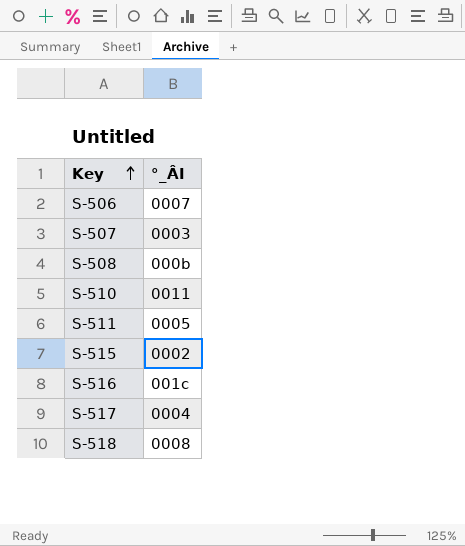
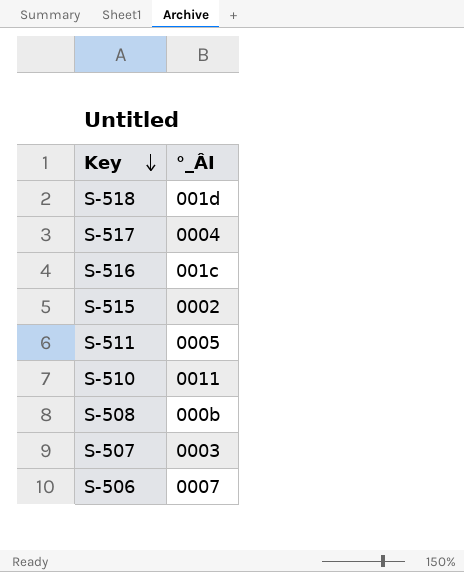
row order: Key ascending -> Key descending
S-518 | °_ÂI: 0008 -> 001d

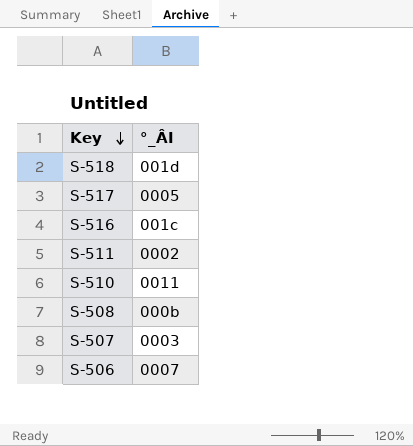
row S-515: 0002 -> none
S-517 | °_ÂI: 0004 -> 0005
S-511 | °_ÂI: 0005 -> 0002

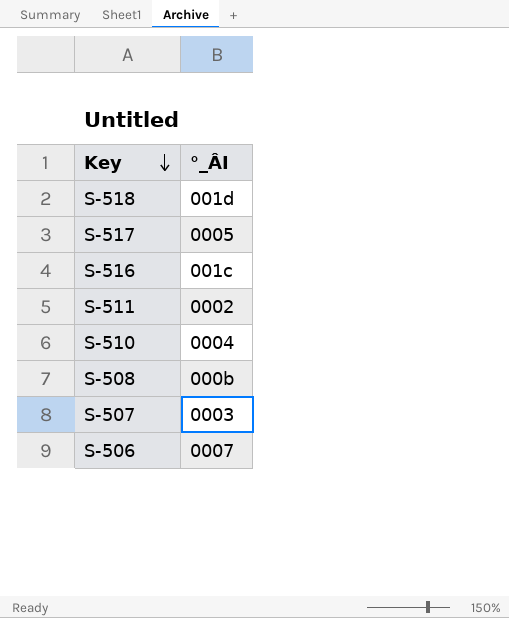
S-510 | °_ÂI: 0011 -> 0004

